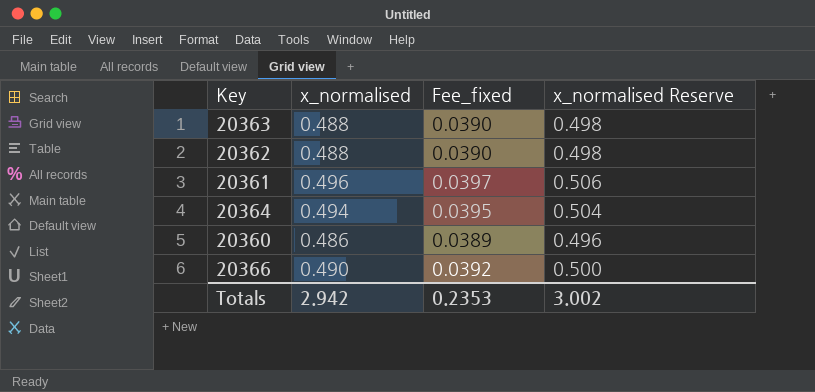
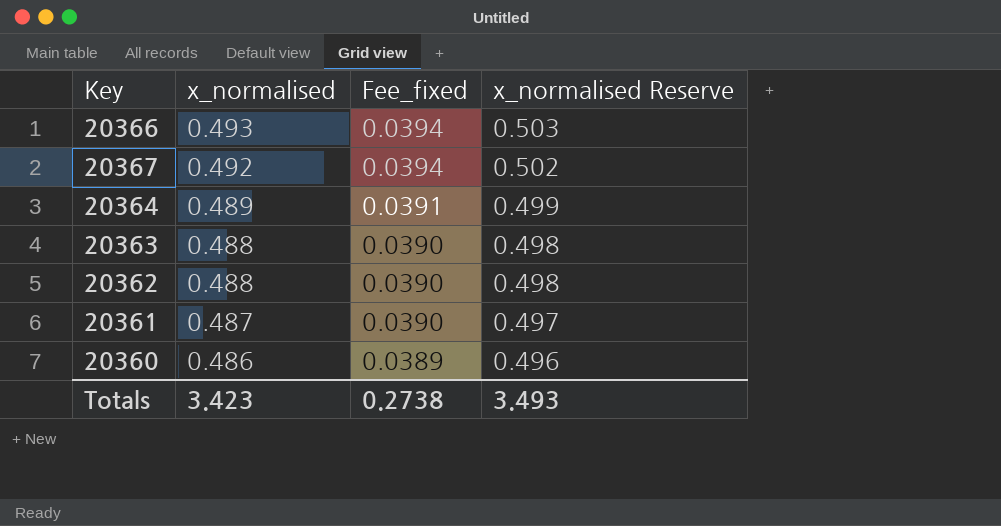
row order: none -> x_normalised descending
20366 | x_normalised: 0.490 -> 0.493
20366 | Fee_fixed: 0.0392 -> 0.0394
20366 | x_normalised Reserve: 0.500 -> 0.503
row 20367: none -> 0.492 | 0.0394 | 0.502
20364 | x_normalised: 0.494 -> 0.489
20364 | Fee_fixed: 0.0395 -> 0.0391
20364 | x_normalised Reserve: 0.504 -> 0.499
20361 | x_normalised: 0.496 -> 0.487
20361 | Fee_fixed: 0.0397 -> 0.0390
20361 | x_normalised Reserve: 0.506 -> 0.497
Totals | x_normalised: 2.942 -> 3.423
Totals | Fee_fixed: 0.2353 -> 0.2738
Totals | x_normalised Reserve: 3.002 -> 3.493

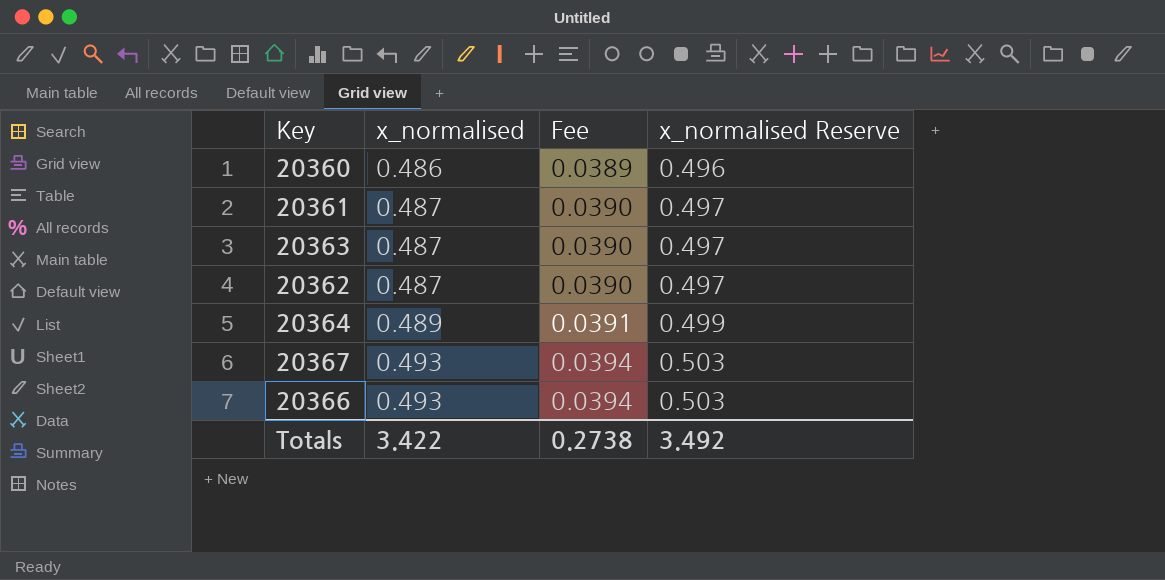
row order: x_normalised descending -> x_normalised ascending
column name: Fee_fixed -> Fee
20363 | x_normalised: 0.488 -> 0.487
20363 | x_normalised Reserve: 0.498 -> 0.497
20362 | x_normalised: 0.488 -> 0.487
20362 | x_normalised Reserve: 0.498 -> 0.497
20367 | x_normalised: 0.492 -> 0.493
20367 | x_normalised Reserve: 0.502 -> 0.503
Totals | x_normalised: 3.423 -> 3.422
Totals | x_normalised Reserve: 3.493 -> 3.492

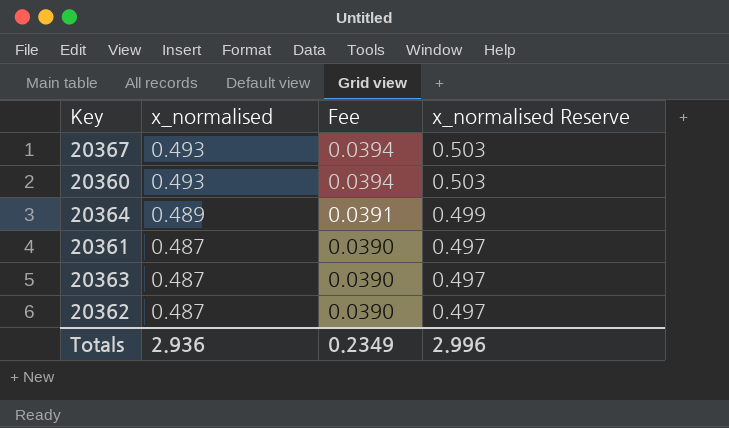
row order: x_normalised ascending -> x_normalised descending
row 20366: 0.493 | 0.0394 | 0.503 -> none
20360 | x_normalised: 0.486 -> 0.493
20360 | Fee: 0.0389 -> 0.0394
20360 | x_normalised Reserve: 0.496 -> 0.503
Totals | x_normalised: 3.422 -> 2.936
Totals | Fee: 0.2738 -> 0.2349
Totals | x_normalised Reserve: 3.492 -> 2.996

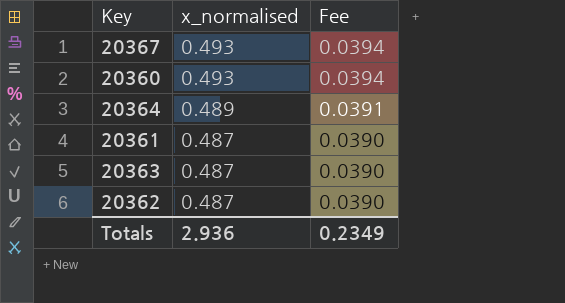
column x_normalised Reserve | formula: [x_normalised] * 1.02 -> none

